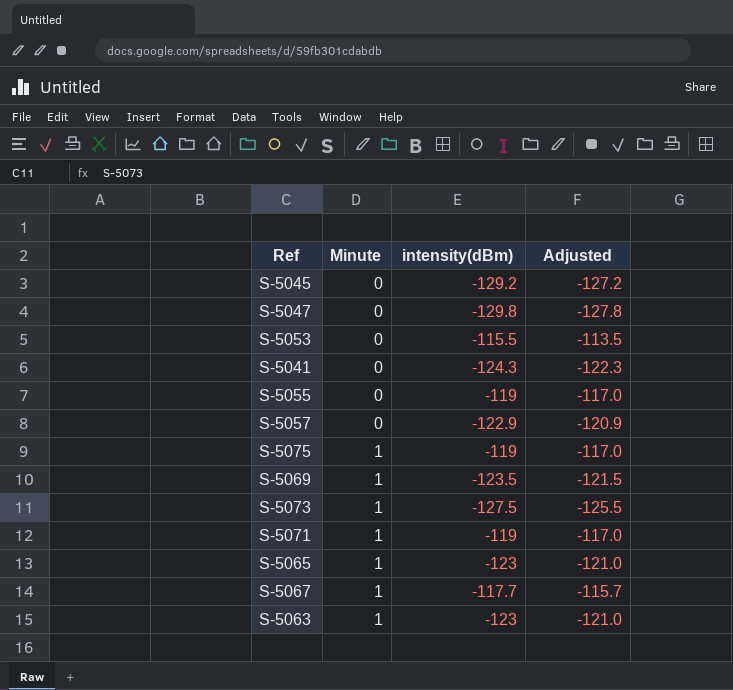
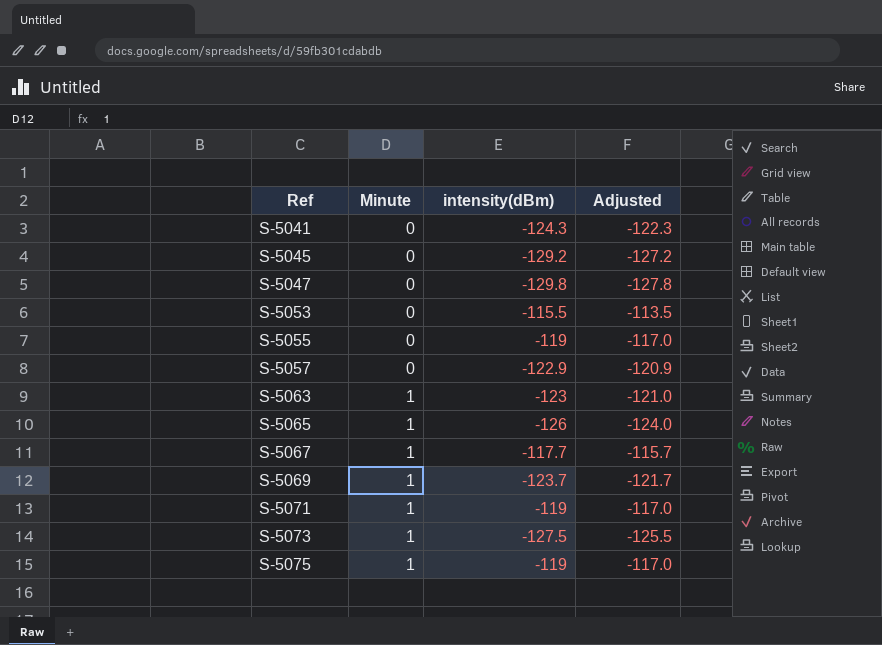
row order: Minute ascending -> Ref ascending
S-5065 | intensity(dBm): -123 -> -126
S-5065 | Adjusted: -121.0 -> -124.0
S-5069 | intensity(dBm): -123.5 -> -123.7
S-5069 | Adjusted: -121.5 -> -121.7

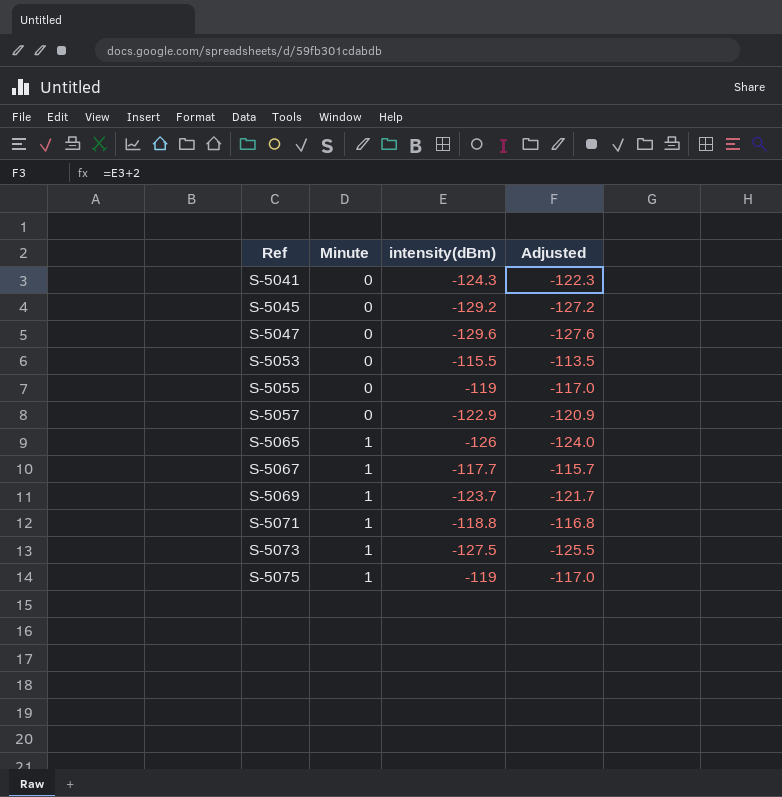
row S-5063: 1 | -123 | -121.0 -> none
S-5047 | intensity(dBm): -129.8 -> -129.6
S-5047 | Adjusted: -127.8 -> -127.6
S-5071 | intensity(dBm): -119 -> -118.8
S-5071 | Adjusted: -117.0 -> -116.8

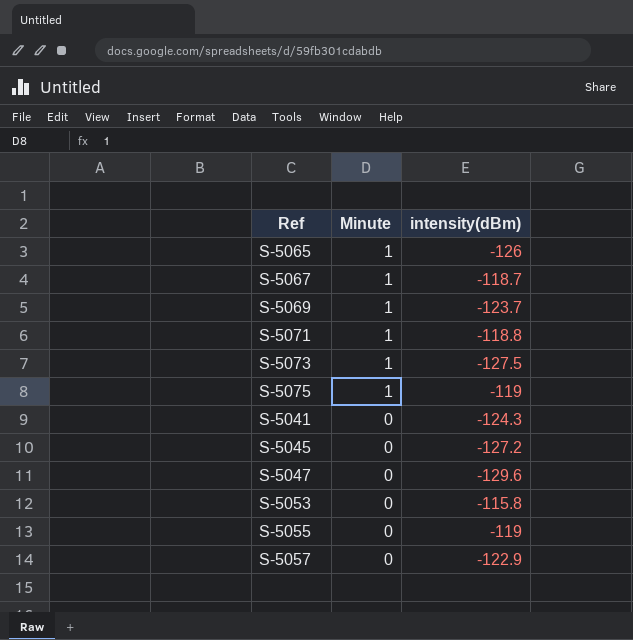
row order: Ref ascending -> Minute descending
column Adjusted | formula: [intensity(dBm)] + 2 -> none
S-5067 | intensity(dBm): -117.7 -> -118.7
S-5045 | intensity(dBm): -129.2 -> -127.2
S-5053 | intensity(dBm): -115.5 -> -115.8

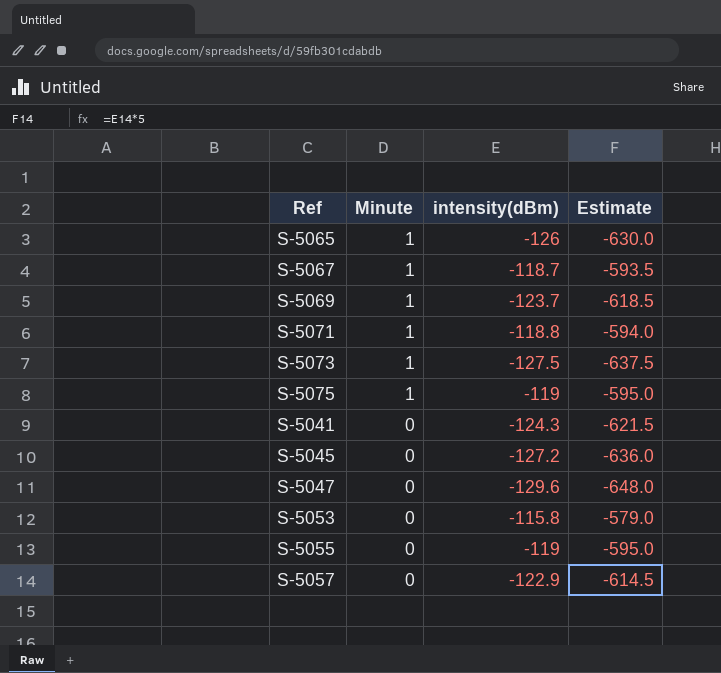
column Estimate | formula: none -> [intensity(dBm)] * 5

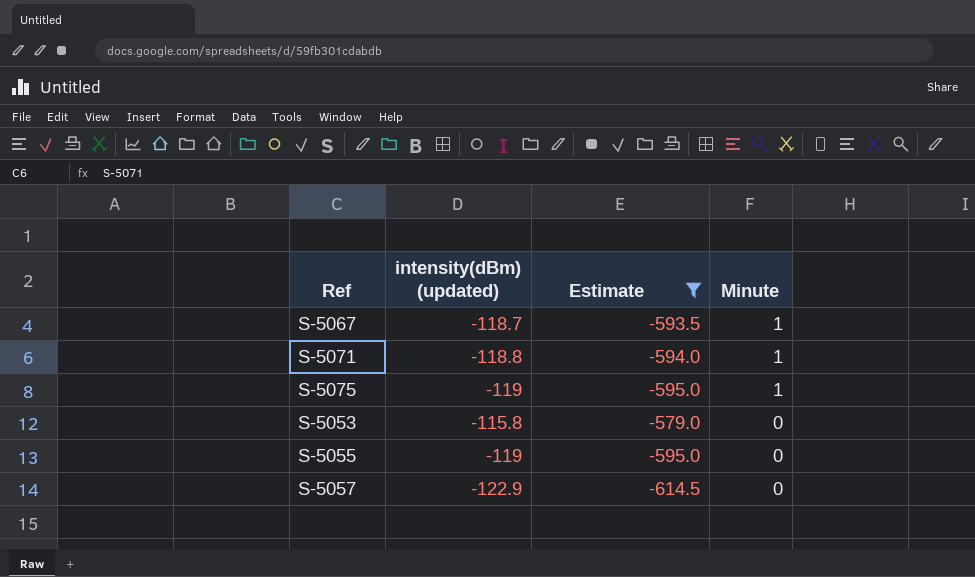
filter: none -> Estimate >= -614.5
column name: intensity(dBm) -> intensity(dBm) (updated)
column Minute | position: 2 -> 4

